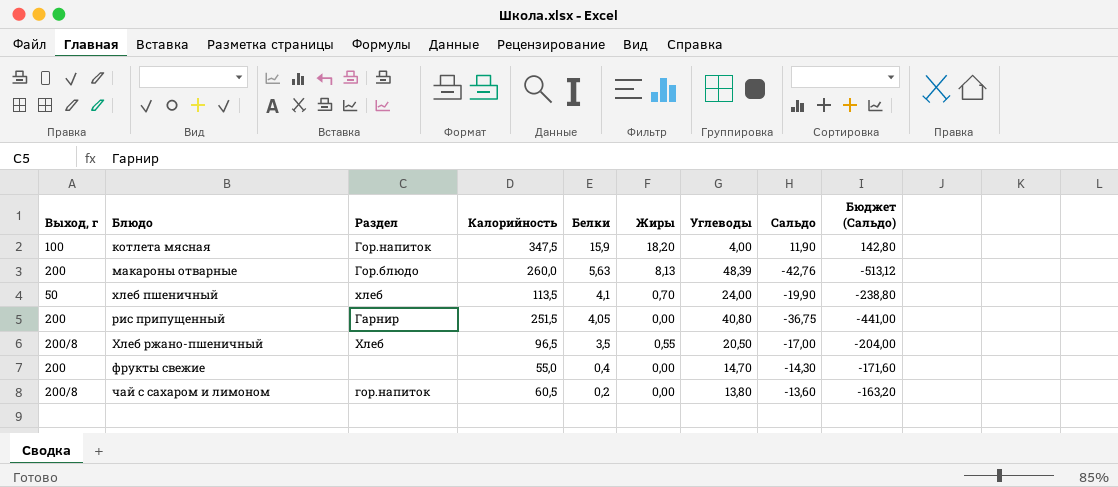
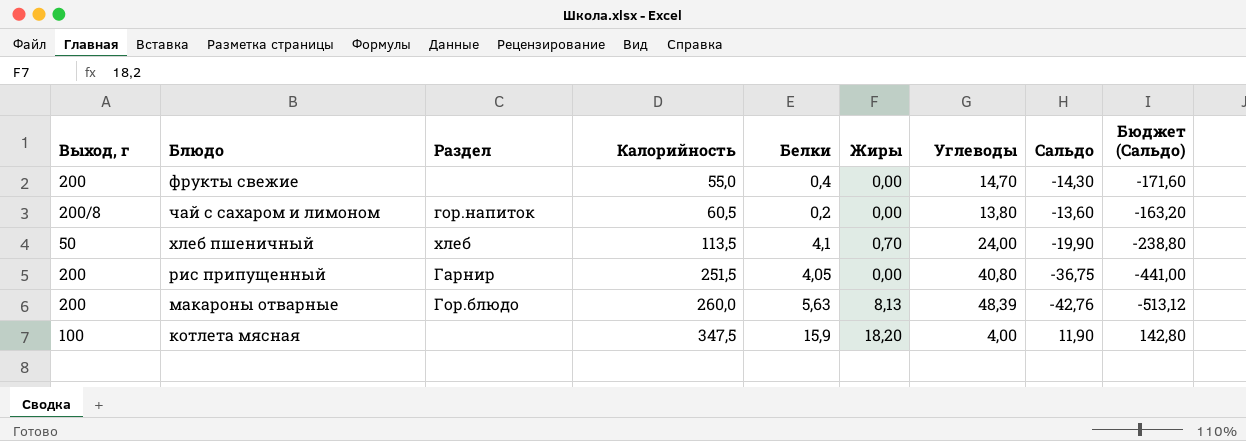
row order: Белки descending -> Калорийность ascending
row Хлеб ржано-пшеничный: 200/8 | Хлеб | 96,5 | 3,5 | 0,55 | 20,50 | -17,00 | -204,00 -> none
котлета мясная | Раздел: Гор.напиток -> none

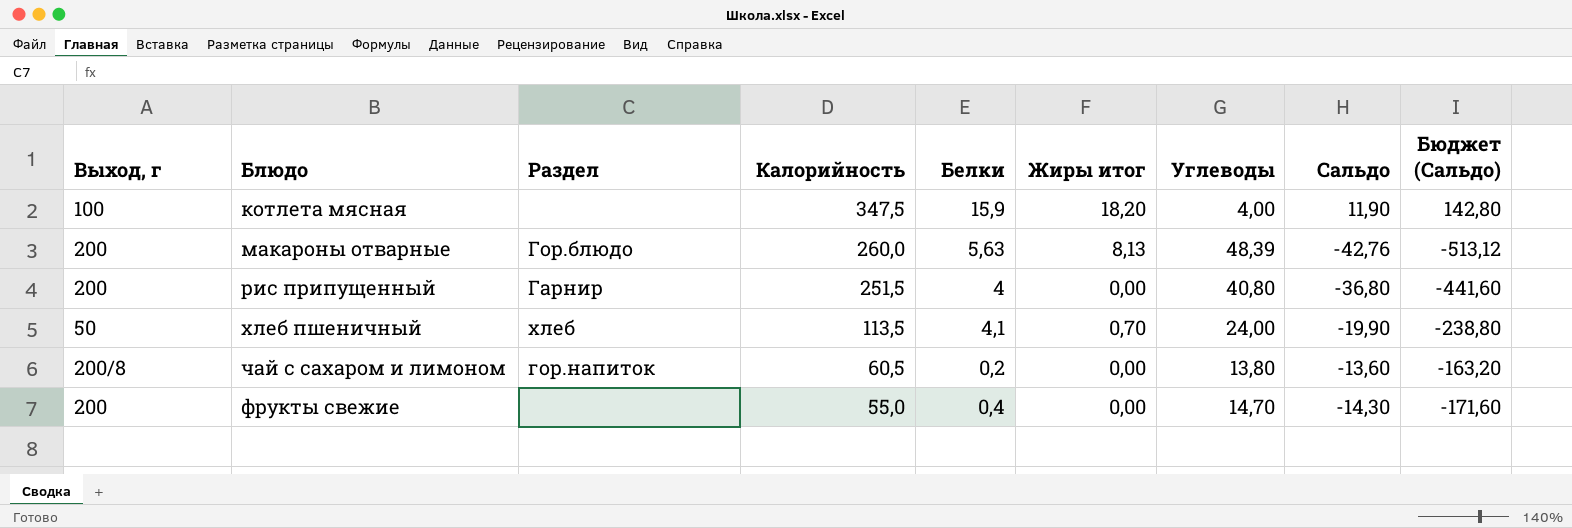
row order: Калорийность ascending -> Калорийность descending
column name: Жиры -> Жиры итог
рис припущенный | Белки: 4,05 -> 4
рис припущенный | Сальдо: -36,75 -> -36,80
рис припущенный | Бюджет (Сальдо): -441,00 -> -441,60

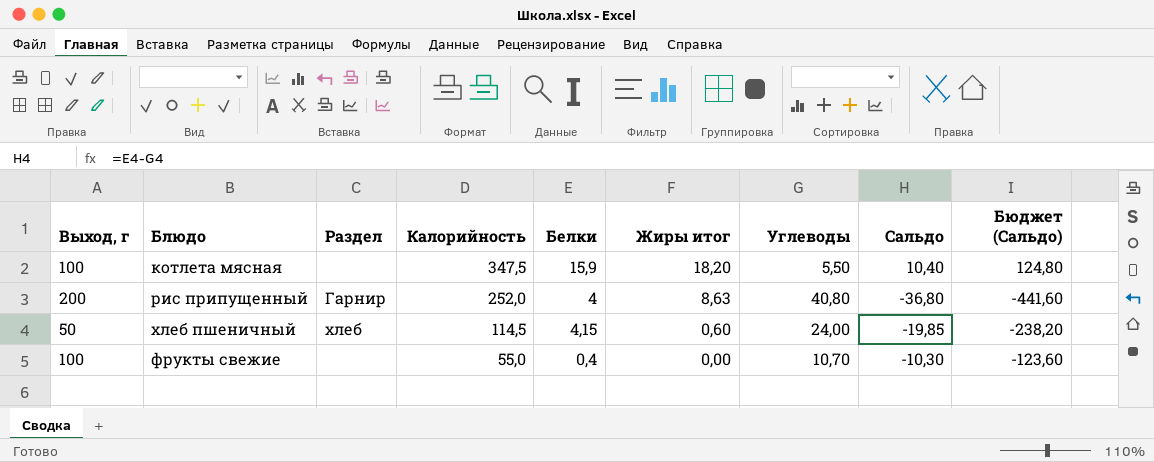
row макароны отварные: 200 | Гор.блюдо | 260,0 | 5,63 | 8,13 | 48,39 | -42,76 | -513,12 -> none
row чай с сахаром и лимоном: 200/8 | гор.напиток | 60,5 | 0,2 | 0,00 | 13,80 | -13,60 | -163,20 -> none
котлета мясная | Углеводы: 4,00 -> 5,50
котлета мясная | Сальдо: 11,90 -> 10,40
котлета мясная | Бюджет (Сальдо): 142,80 -> 124,80
рис припущенный | Калорийность: 251,5 -> 252,0
рис припущенный | Жиры итог: 0,00 -> 8,63
хлеб пшеничный | Калорийность: 113,5 -> 114,5
хлеб пшеничный | Белки: 4,1 -> 4,15
хлеб пшеничный | Жиры итог: 0,70 -> 0,60
хлеб пшеничный | Сальдо: -19,90 -> -19,85
хлеб пшеничный | Бюджет (Сальдо): -238,80 -> -238,20
фрукты свежие | Выход, г: 200 -> 100
фрукты свежие | Углеводы: 14,70 -> 10,70
фрукты свежие | Сальдо: -14,30 -> -10,30
фрукты свежие | Бюджет (Сальдо): -171,60 -> -123,60

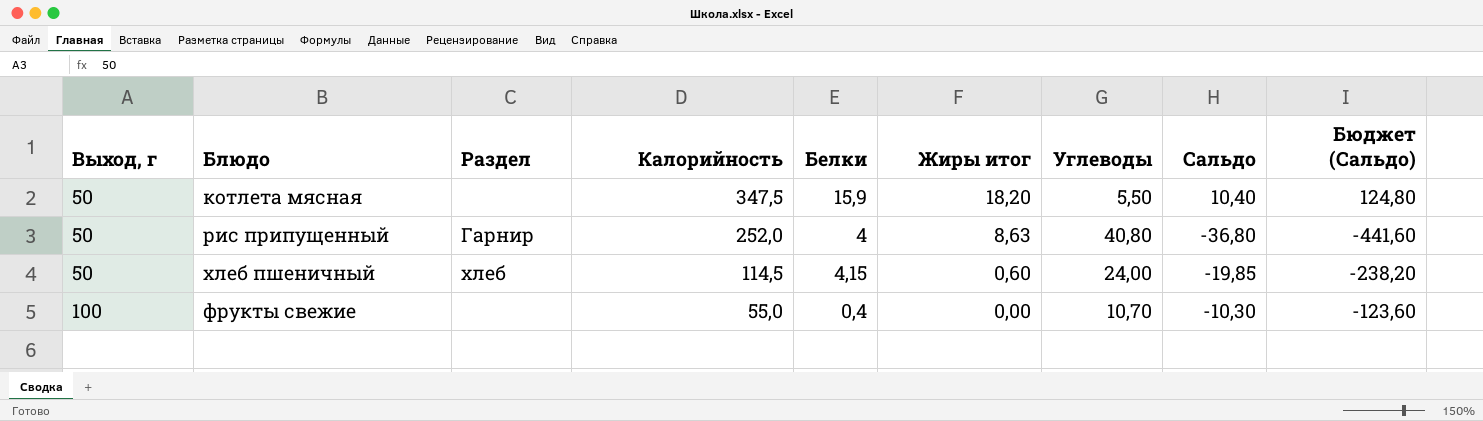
котлета мясная | Выход, г: 100 -> 50
рис припущенный | Выход, г: 200 -> 50

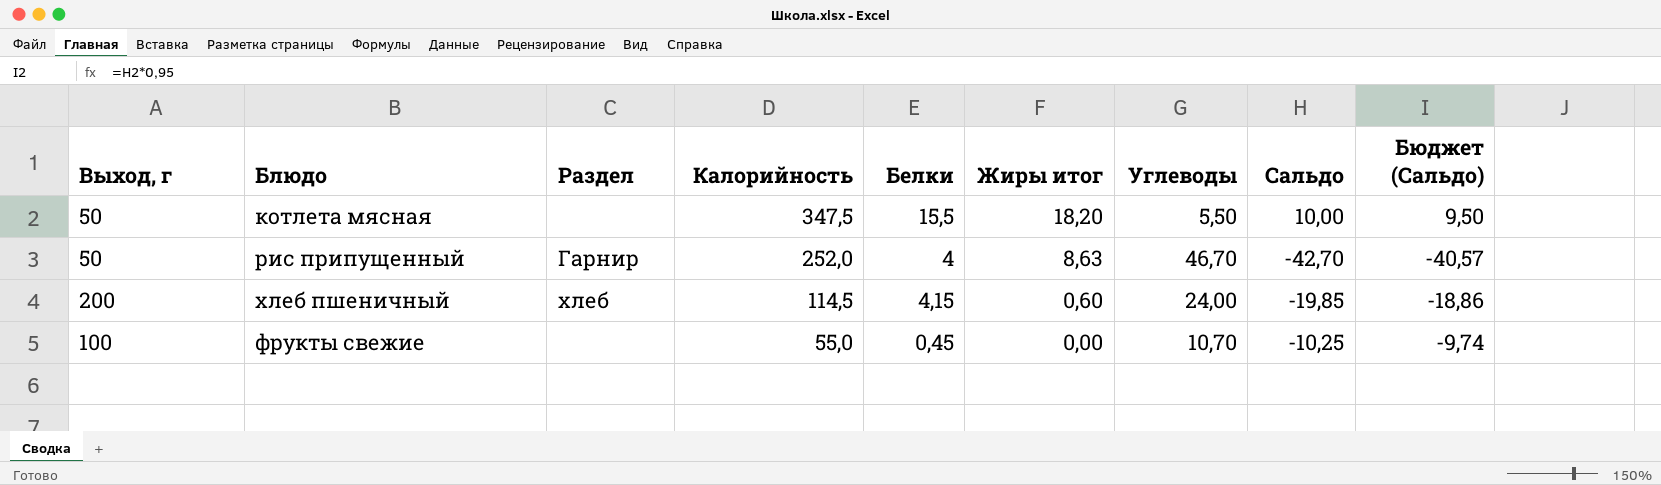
column Бюджет (Сальдо) | formula: [Сальдо] * 12 -> [Сальдо] * 0,95
котлета мясная | Белки: 15,9 -> 15,5
котлета мясная | Сальдо: 10,40 -> 10,00
рис припущенный | Углеводы: 40,80 -> 46,70
рис припущенный | Сальдо: -36,80 -> -42,70
хлеб пшеничный | Выход, г: 50 -> 200
фрукты свежие | Белки: 0,4 -> 0,45
фрукты свежие | Сальдо: -10,30 -> -10,25

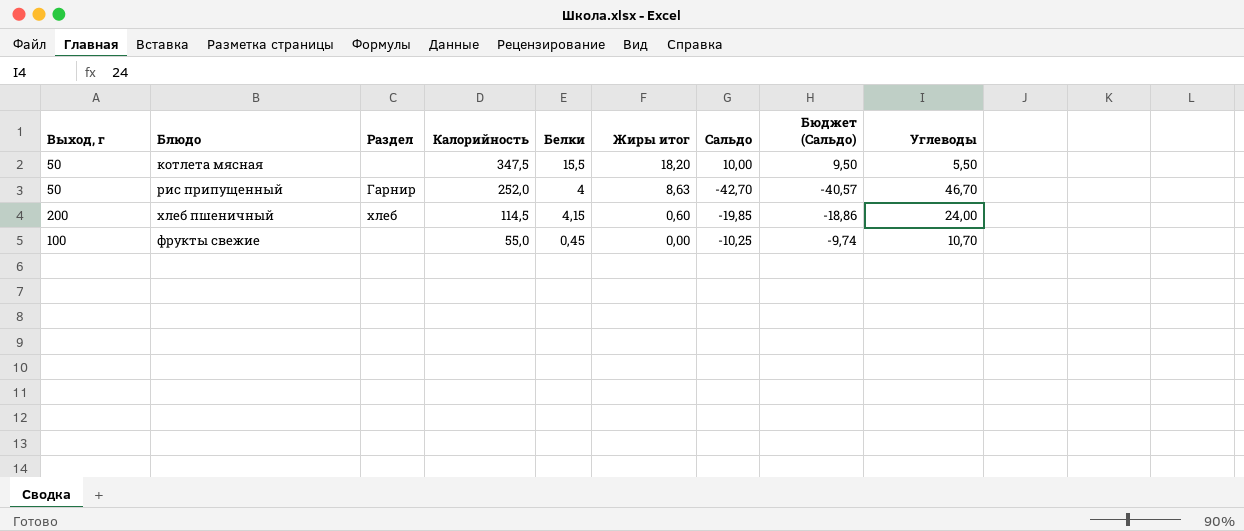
column Углеводы | position: 7 -> 9

